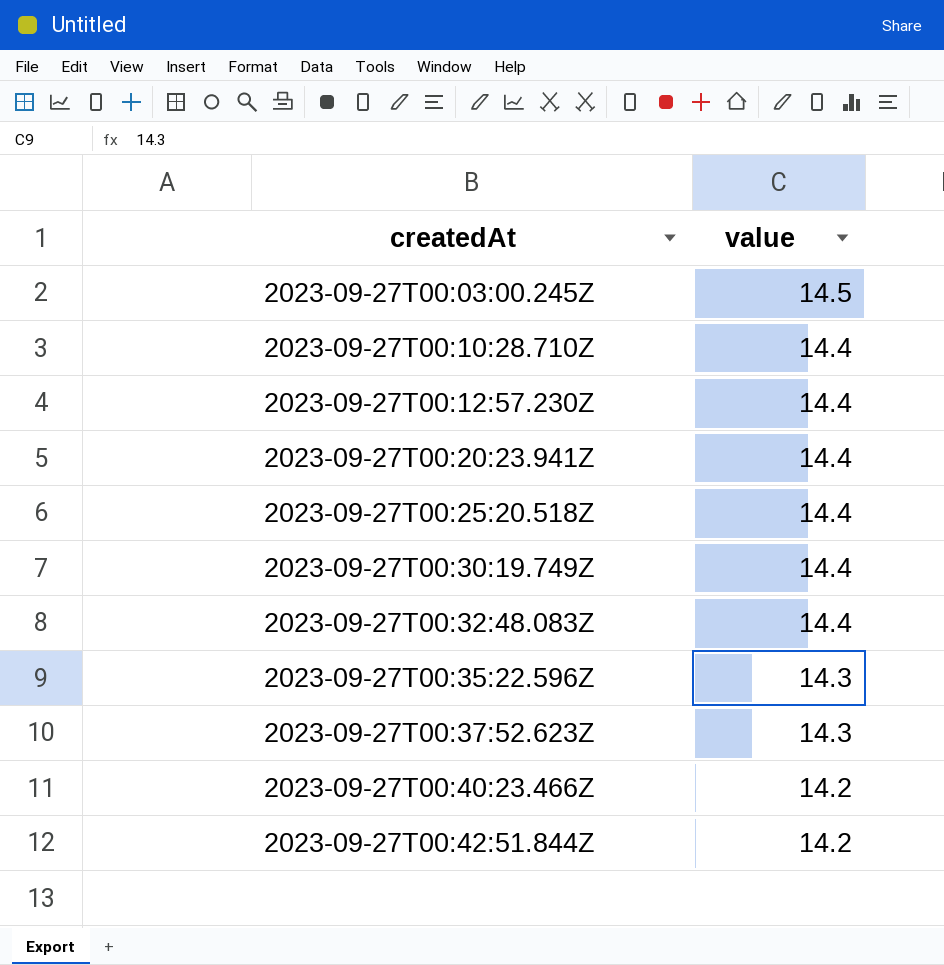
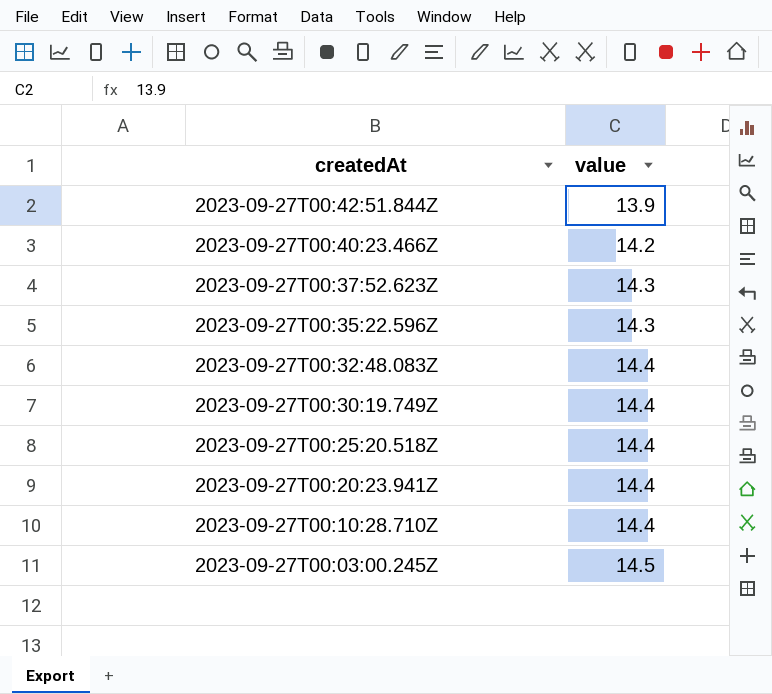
row order: createdAt ascending -> createdAt descending
row 2023-09-27T00:12:57.230Z: 14.4 -> none
2023-09-27T00:42:51.844Z | value: 14.2 -> 13.9

